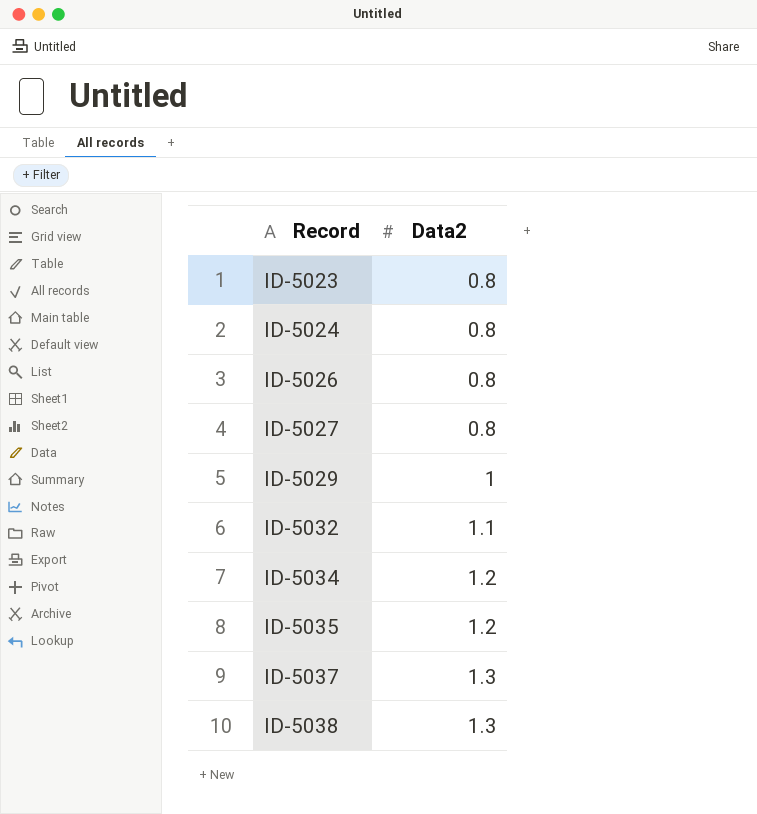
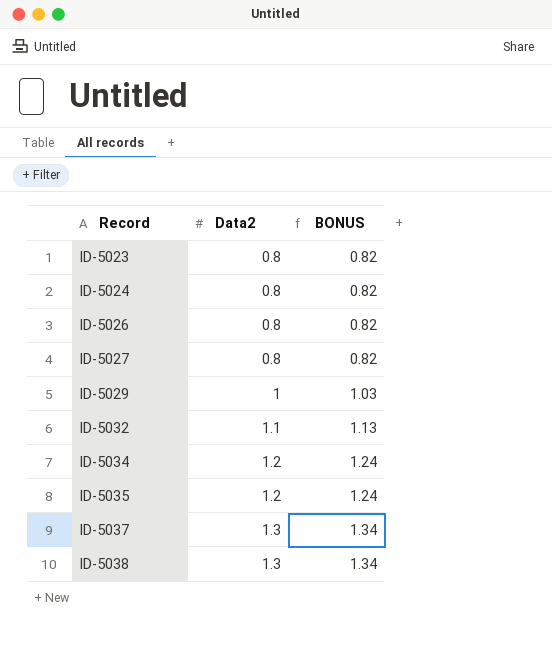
column BONUS | formula: none -> [Data2] * 1.03

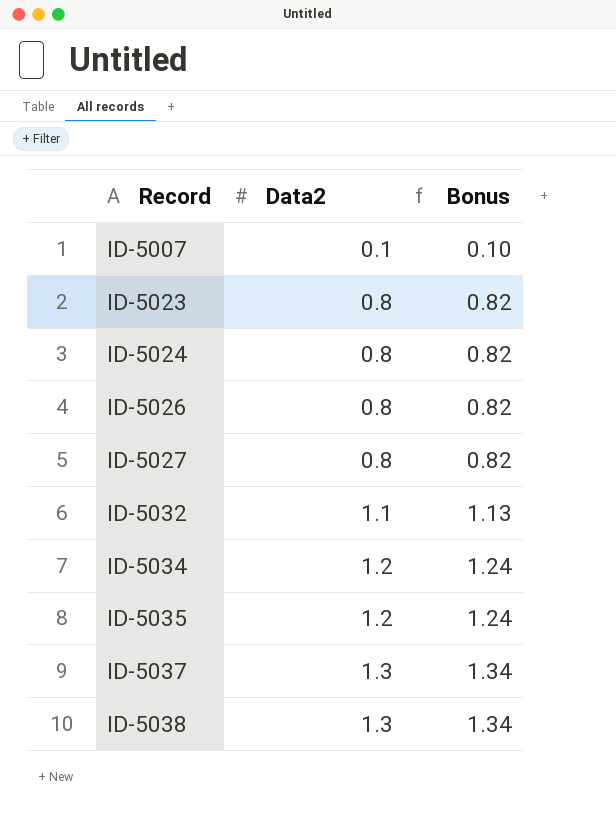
column name: BONUS -> Bonus
row ID-5029: 1 | 1.03 -> none
row ID-5007: none -> 0.1 | 0.10

